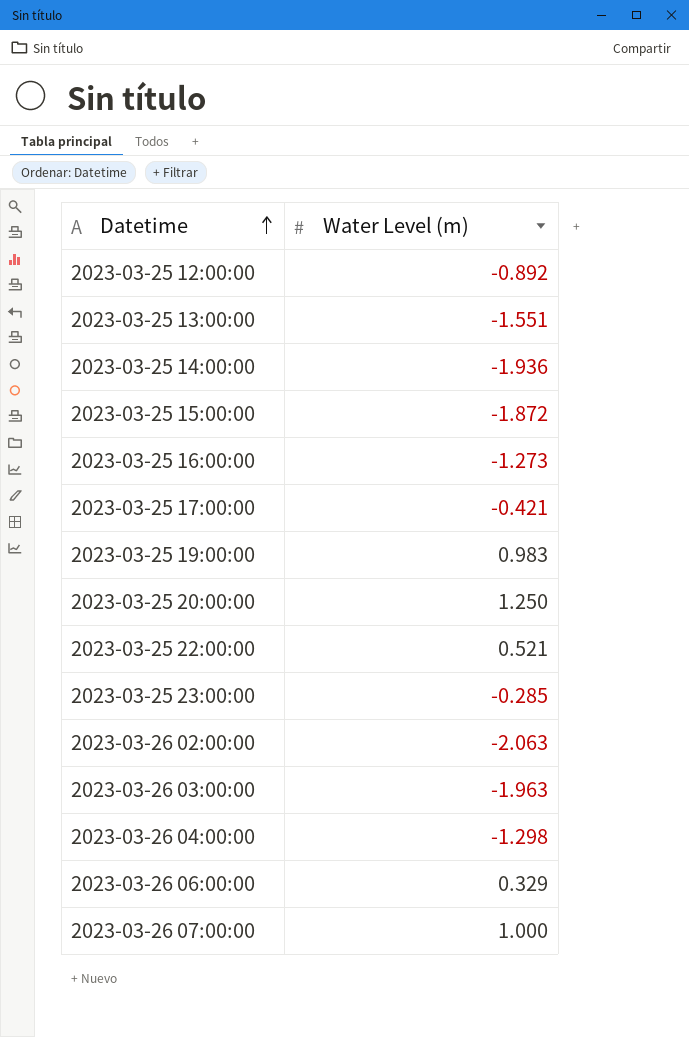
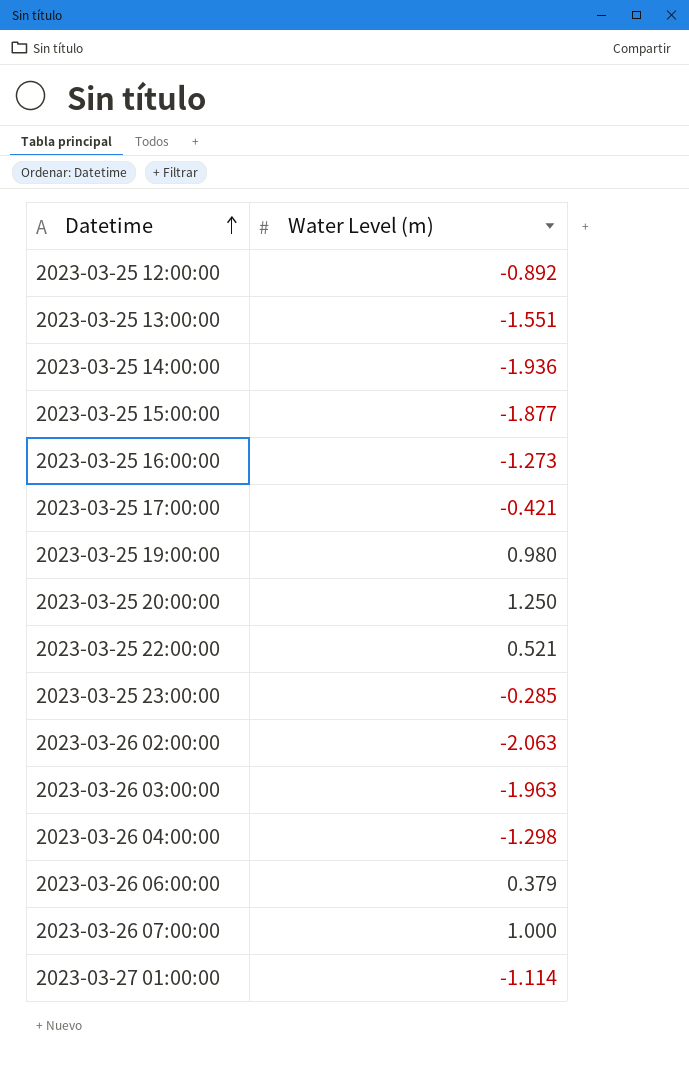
2023-03-25 15:00:00 | Water Level (m): -1.872 -> -1.877
2023-03-25 19:00:00 | Water Level (m): 0.983 -> 0.980
2023-03-26 06:00:00 | Water Level (m): 0.329 -> 0.379
row 2023-03-27 01:00:00: none -> -1.114

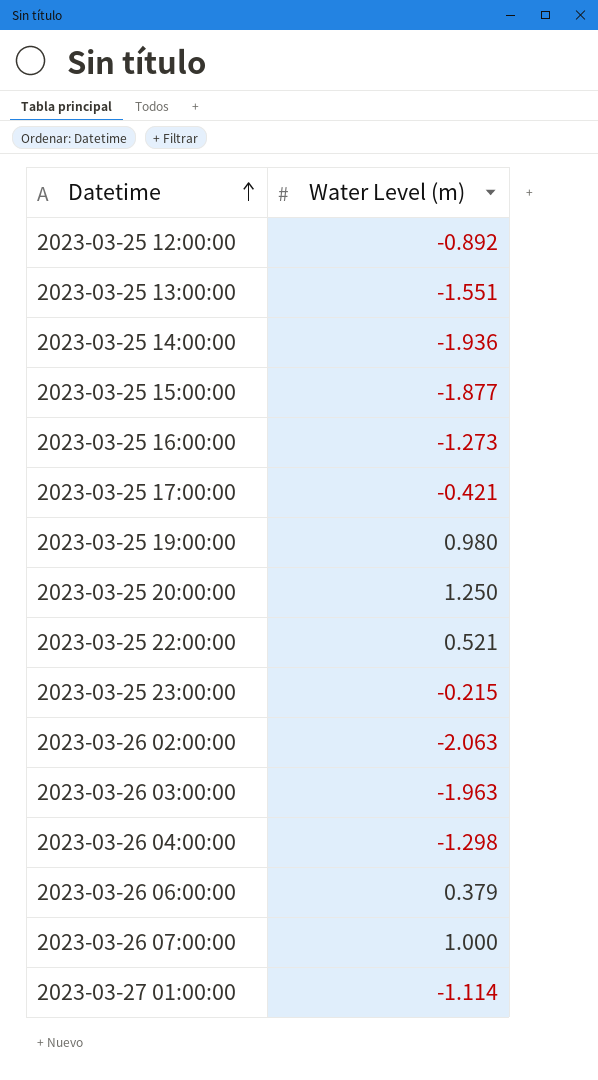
2023-03-25 23:00:00 | Water Level (m): -0.285 -> -0.215

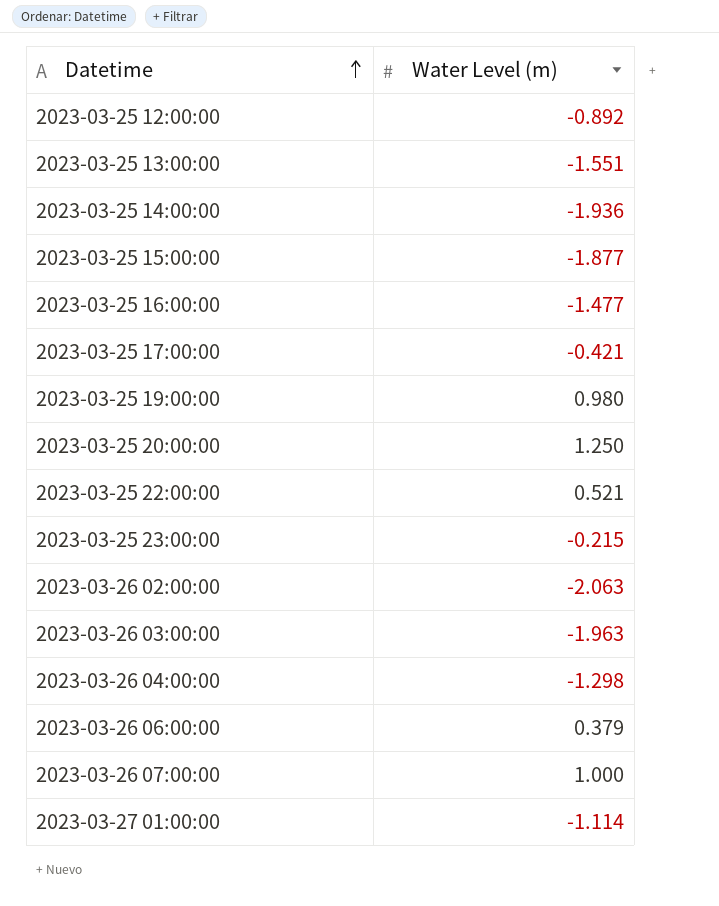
2023-03-25 16:00:00 | Water Level (m): -1.273 -> -1.477

